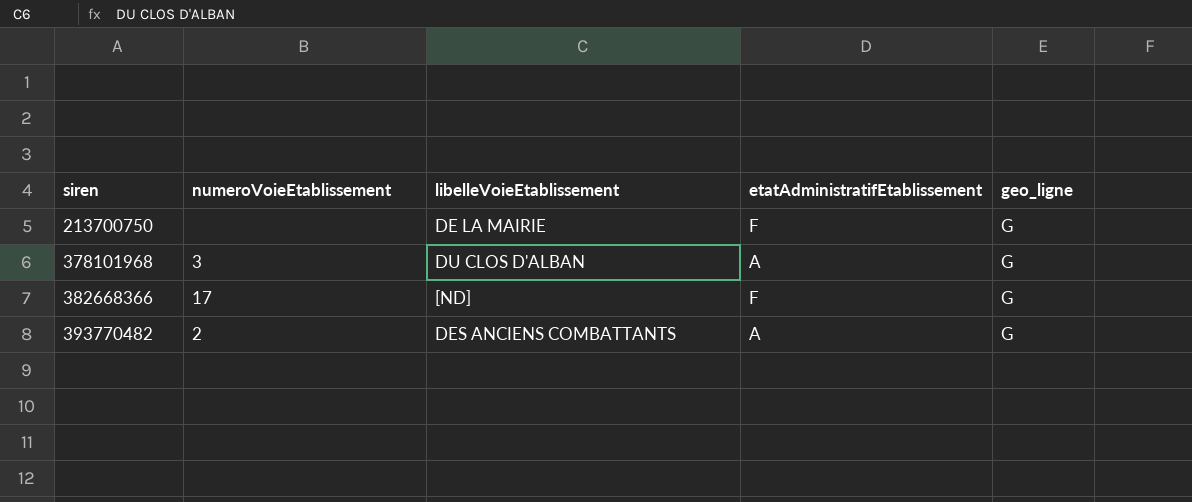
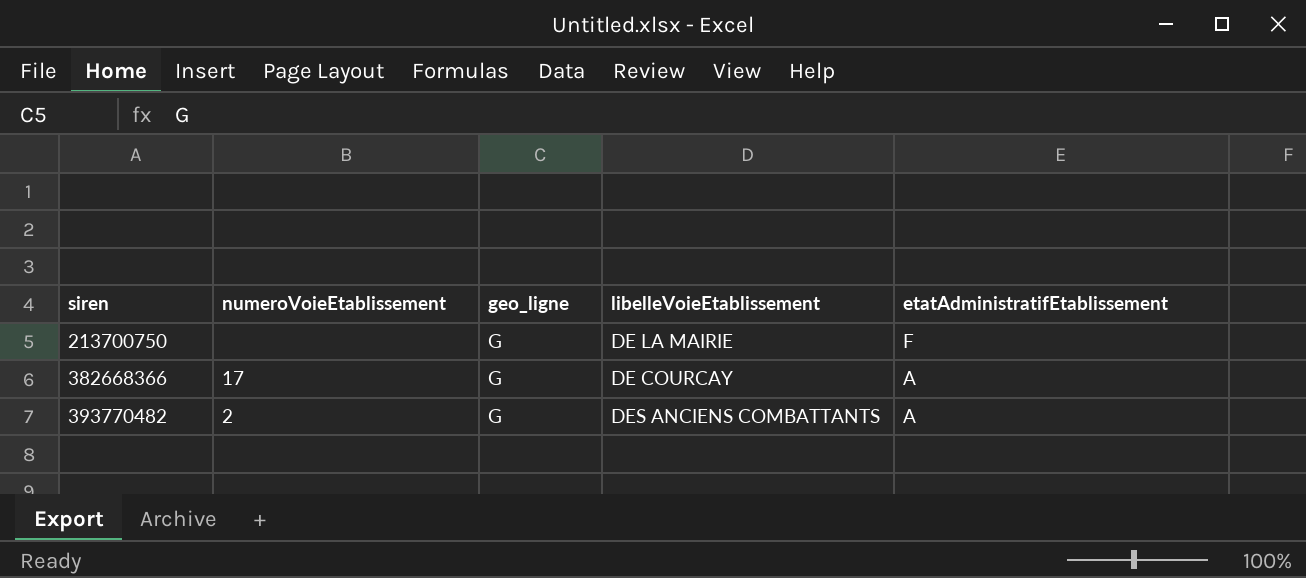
column geo_ligne | position: 5 -> 3
row 378101968: 3 | DU CLOS D'ALBAN | A | G -> none
382668366 | libelleVoieEtablissement: [ND] -> DE COURCAY
382668366 | etatAdministratifEtablissement: F -> A

